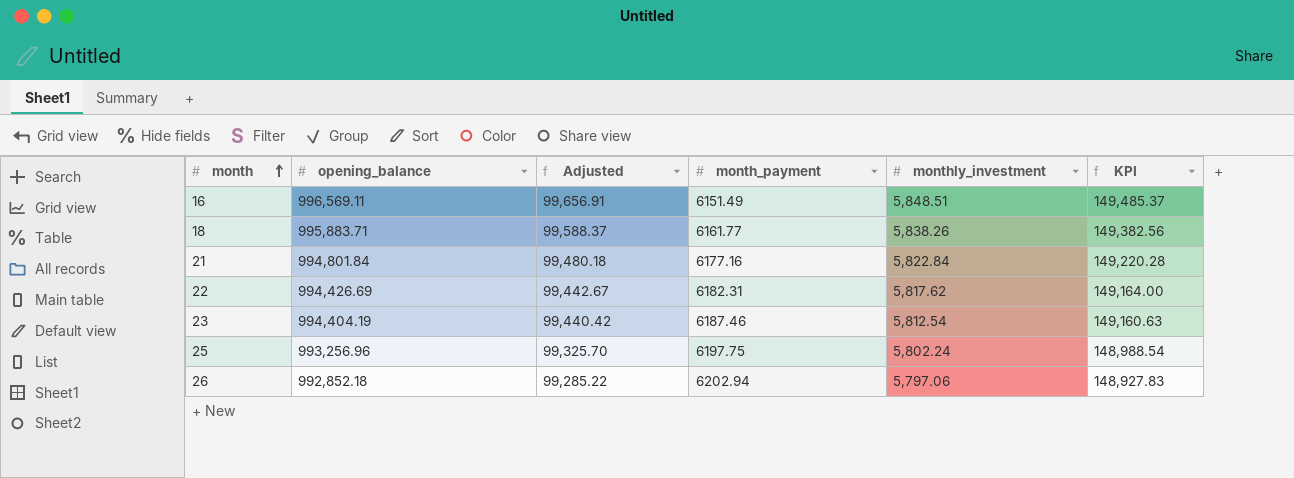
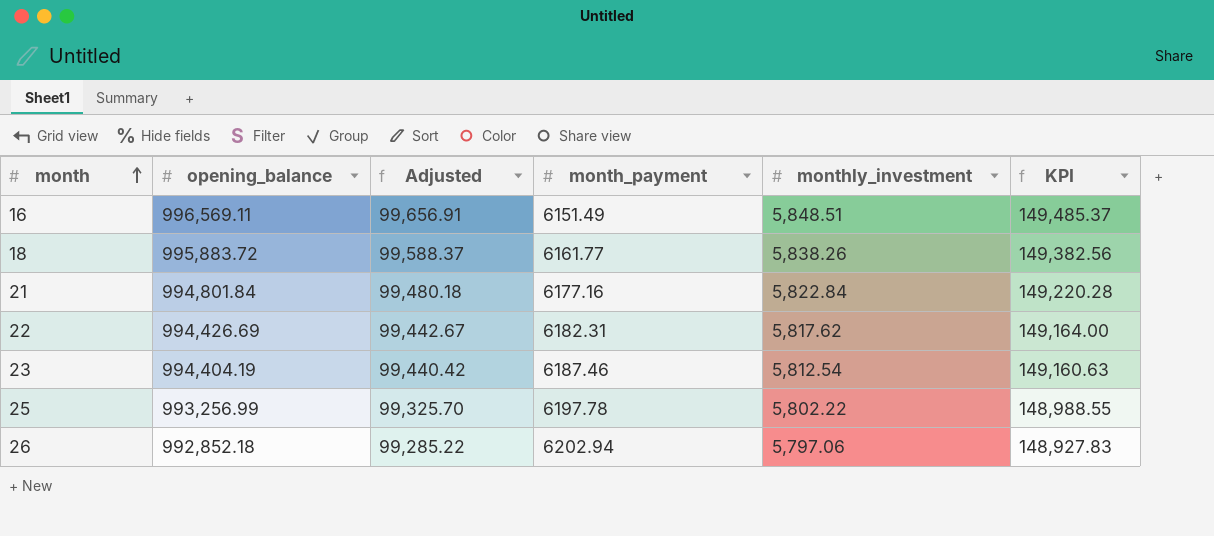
18 | opening_balance: 995,883.71 -> 995,883.72
25 | opening_balance: 993,256.96 -> 993,256.99
25 | month_payment: 6197.75 -> 6197.78
25 | monthly_investment: 5,802.24 -> 5,802.22
25 | KPI: 148,988.54 -> 148,988.55

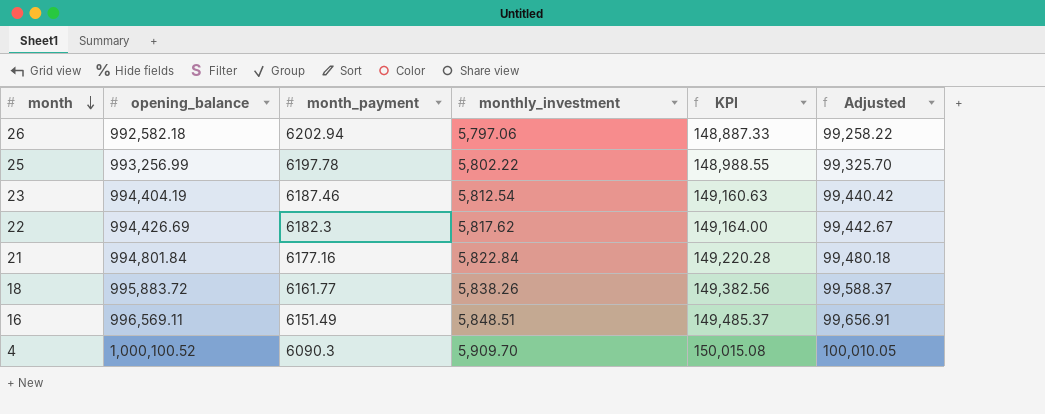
row order: month ascending -> month descending
column Adjusted | position: 3 -> 6
26 | opening_balance: 992,852.18 -> 992,582.18
26 | KPI: 148,927.83 -> 148,887.33
26 | Adjusted: 99,285.22 -> 99,258.22
22 | month_payment: 6182.31 -> 6182.3
row 4: none -> 1,000,100.52 | 6090.3 | 5,909.70 | 150,015.08 | 100,010.05

